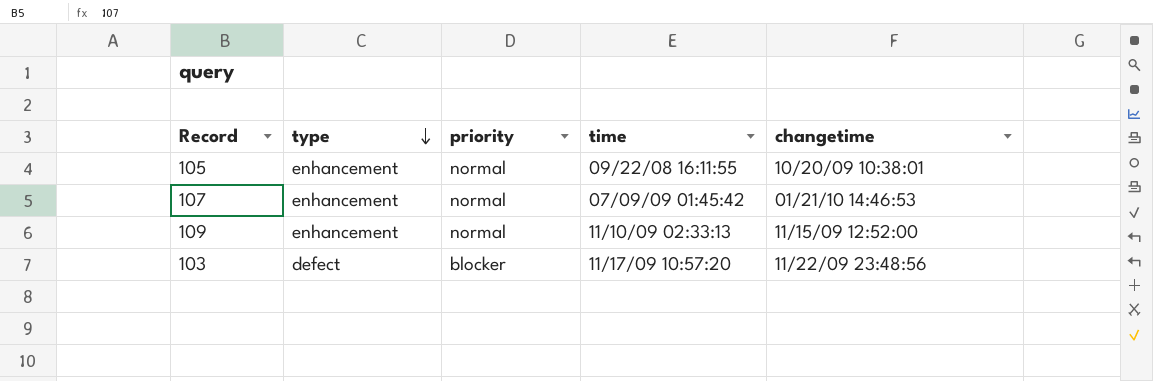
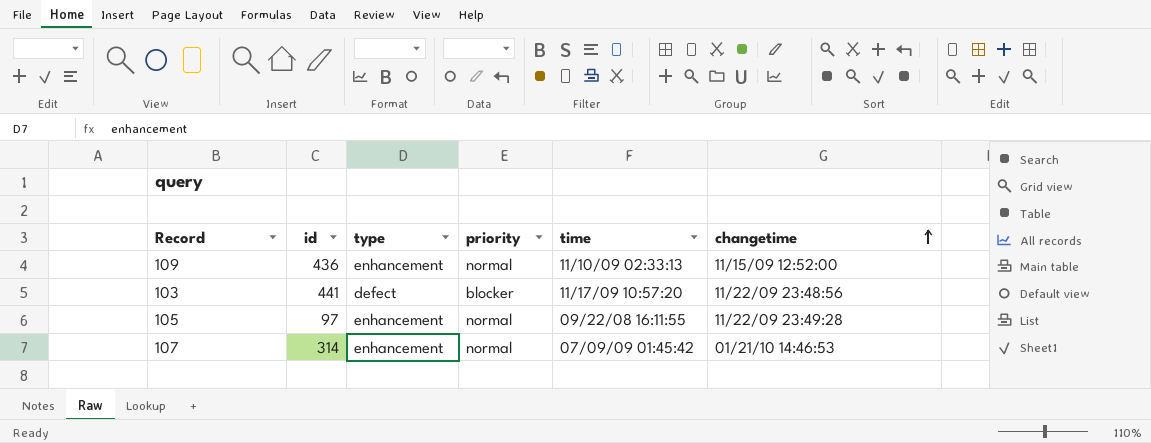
row order: type descending -> changetime ascending
column id | position: none -> 2
105 | changetime: 10/20/09 10:38:01 -> 11/22/09 23:49:28

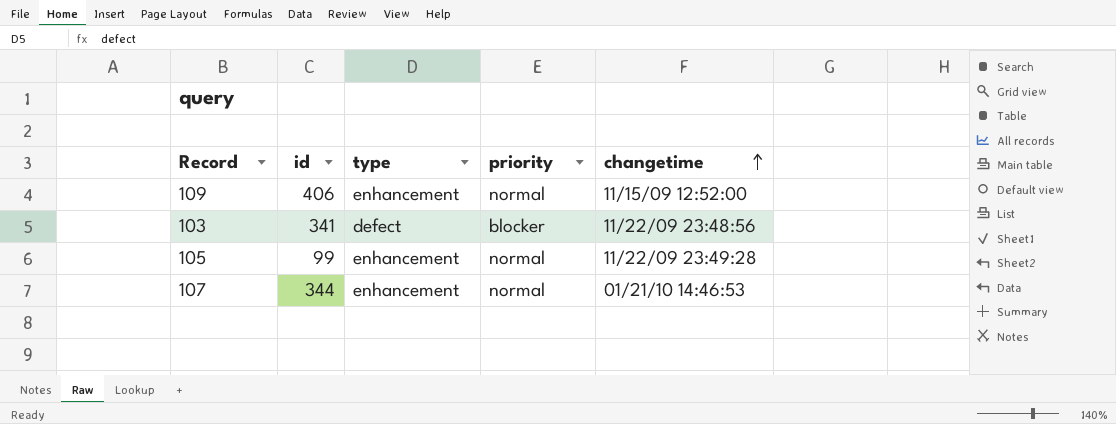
column time | position: 5 -> none
109 | id: 436 -> 406
103 | id: 441 -> 341
105 | id: 97 -> 99
107 | id: 314 -> 344

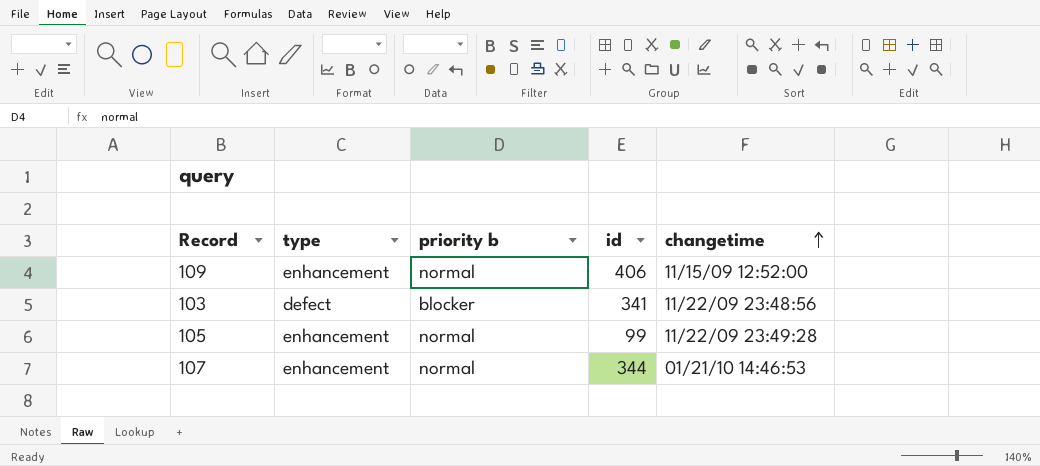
column name: priority -> priority b
column id | position: 2 -> 4

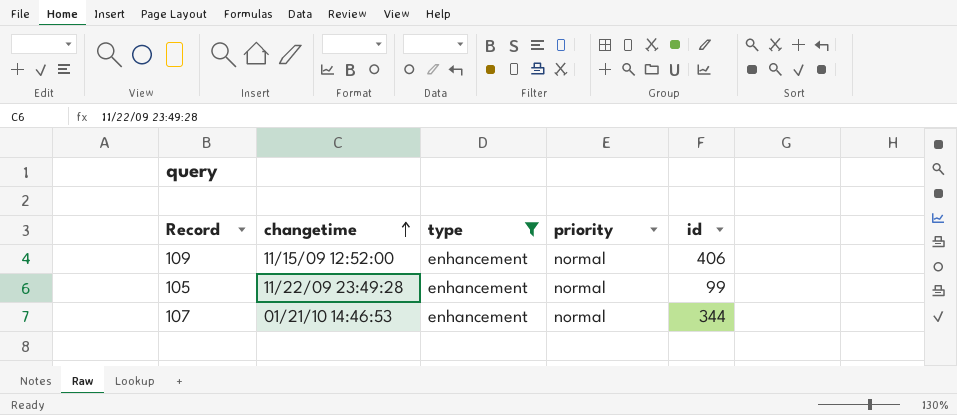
filter: none -> type = enhancement
column changetime | position: 5 -> 2
column name: priority b -> priority

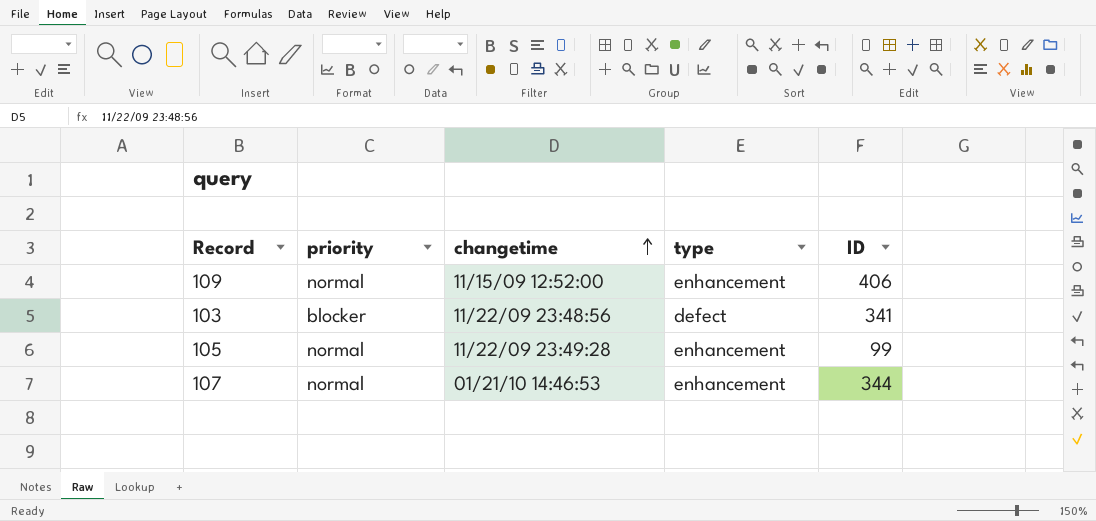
filter: type = enhancement -> none
column priority | position: 4 -> 2
column name: id -> ID

